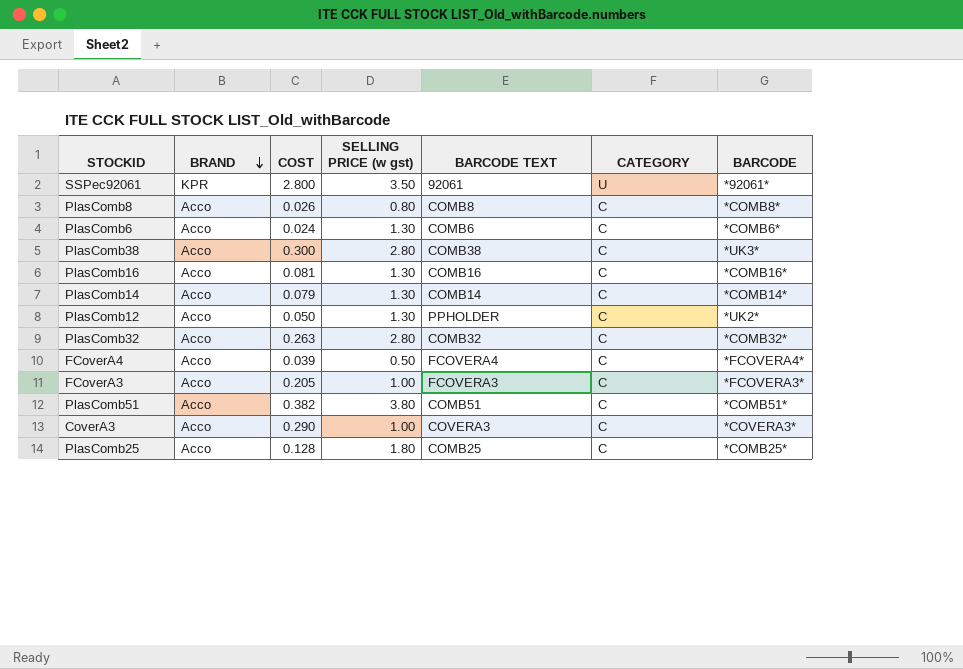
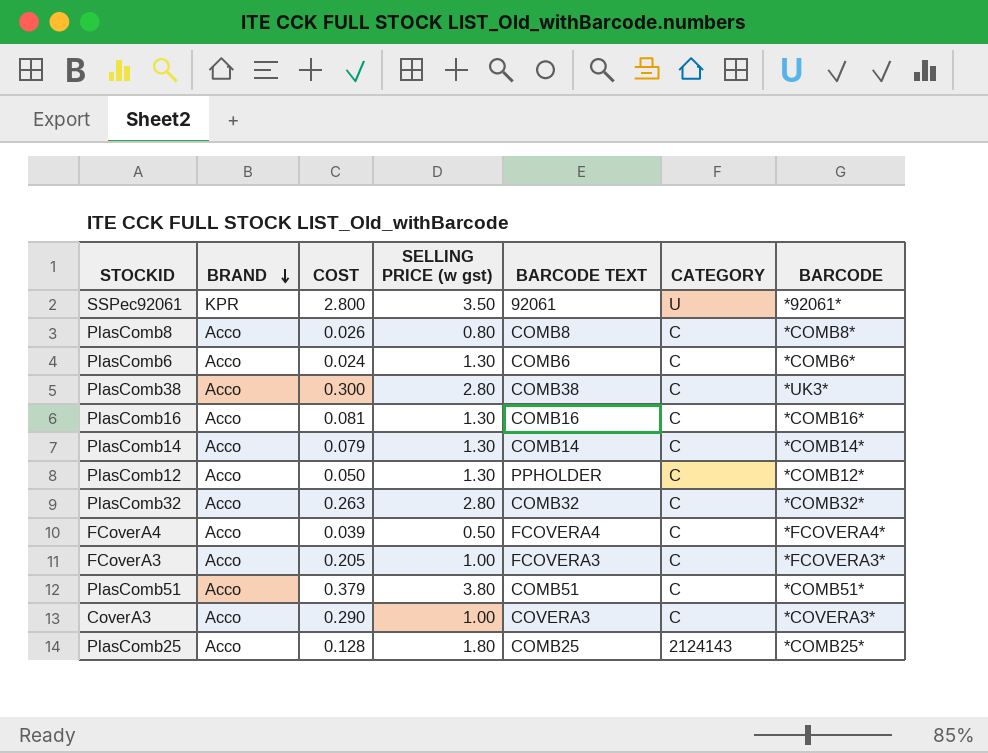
PlasComb12 | BARCODE: *UK2* -> *COMB12*
PlasComb51 | COST: 0.382 -> 0.379
PlasComb25 | CATEGORY: C -> 2124143

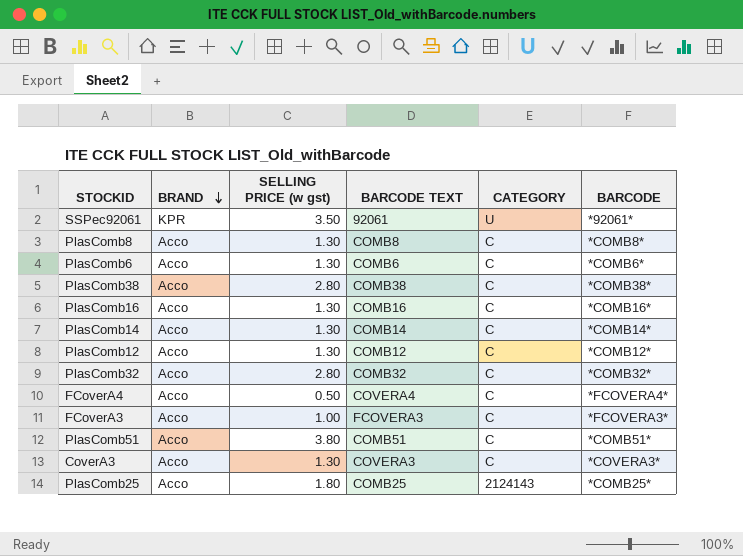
column COST | position: 3 -> none
PlasComb8 | SELLING PRICE (w gst): 0.80 -> 1.30
PlasComb38 | BARCODE: *UK3* -> *COMB38*
PlasComb12 | BARCODE TEXT: PPHOLDER -> COMB12
FCoverA4 | BARCODE TEXT: FCOVERA4 -> COVERA4
CoverA3 | SELLING PRICE (w gst): 1.00 -> 1.30

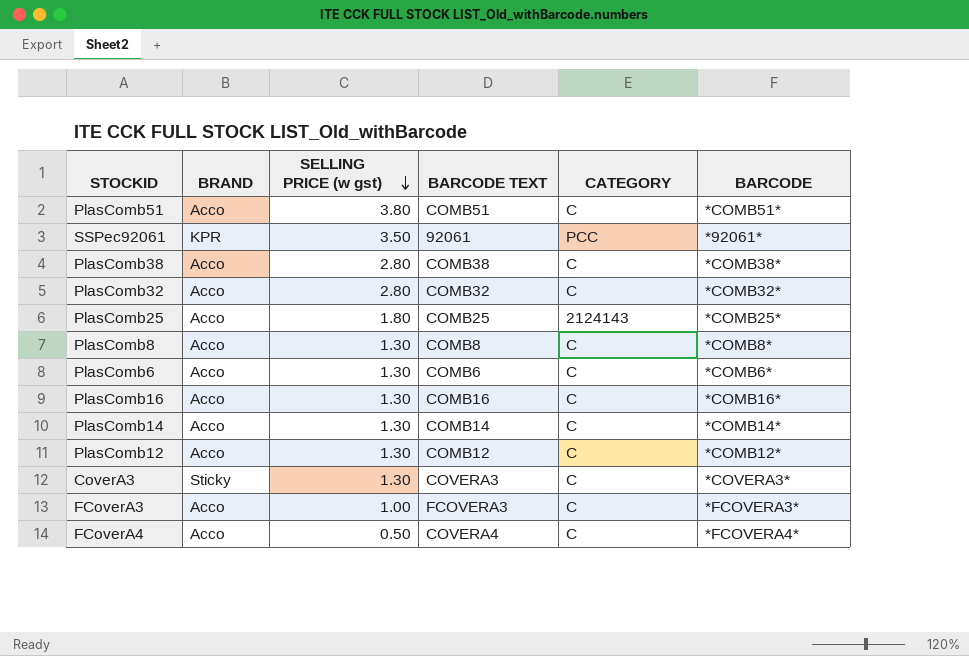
row order: BRAND descending -> SELLING PRICE (w gst) descending
SSPec92061 | CATEGORY: U -> PCC
CoverA3 | BRAND: Acco -> Sticky

